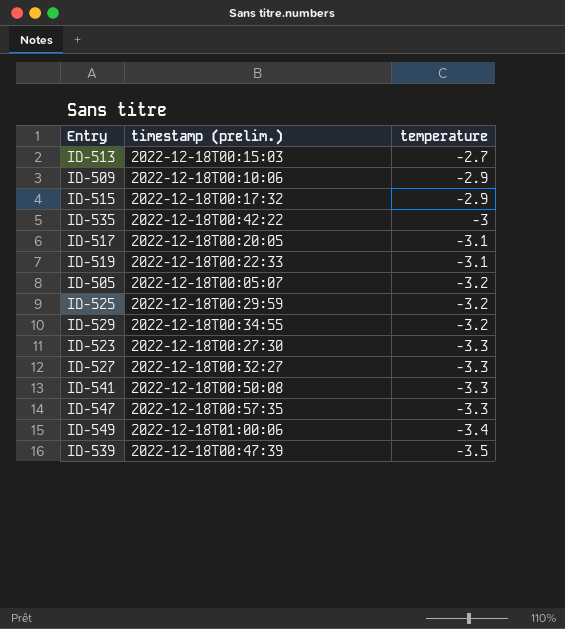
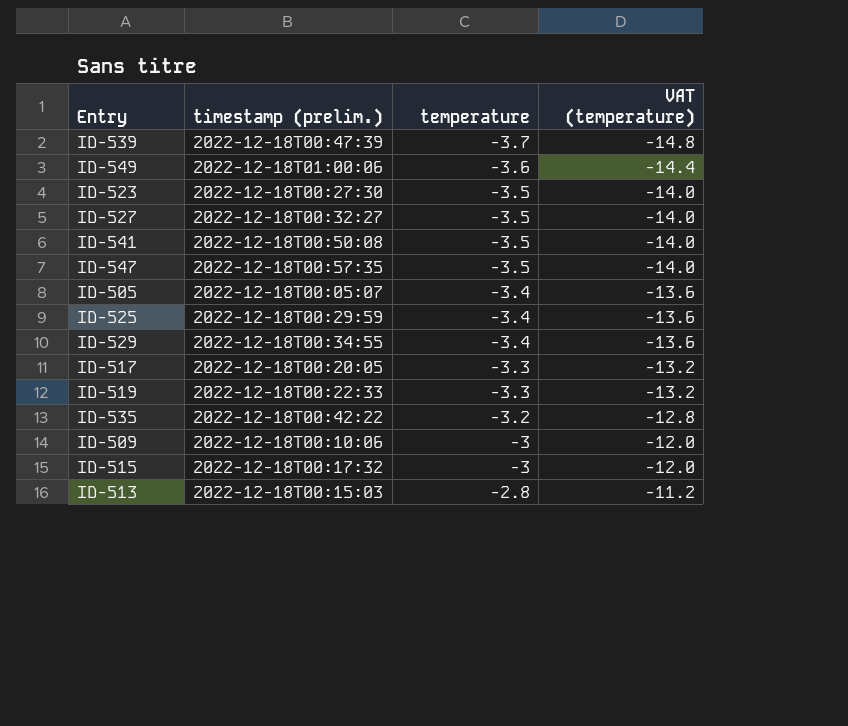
row order: temperature descending -> temperature ascending
column VAT (temperature) | formula: none -> [temperature] * 4
ID-539 | temperature: -3.5 -> -3.7
ID-549 | temperature: -3.4 -> -3.6
ID-523 | temperature: -3.3 -> -3.5
ID-527 | temperature: -3.3 -> -3.5
ID-541 | temperature: -3.3 -> -3.5
ID-547 | temperature: -3.3 -> -3.5
ID-505 | temperature: -3.2 -> -3.4
ID-525 | temperature: -3.2 -> -3.4
ID-529 | temperature: -3.2 -> -3.4
ID-517 | temperature: -3.1 -> -3.3
ID-519 | temperature: -3.1 -> -3.3
ID-535 | temperature: -3 -> -3.2
ID-509 | temperature: -2.9 -> -3
ID-515 | temperature: -2.9 -> -3
ID-513 | temperature: -2.7 -> -2.8

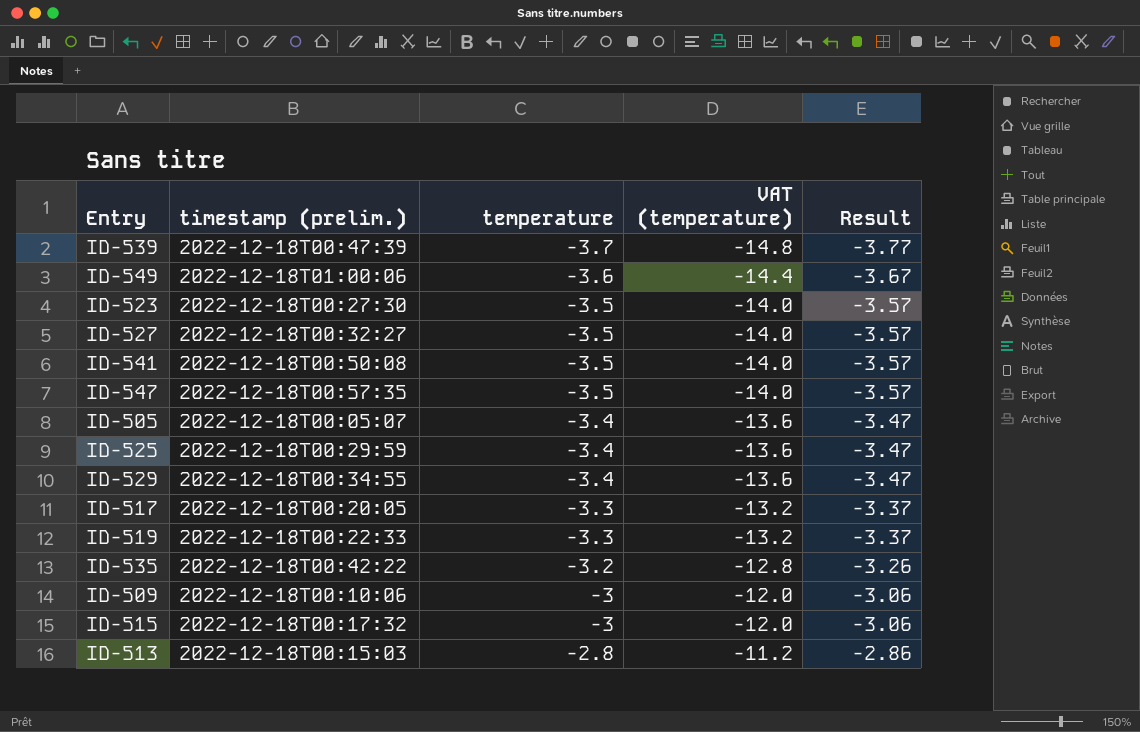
column Result | formula: none -> [temperature] * 1.02

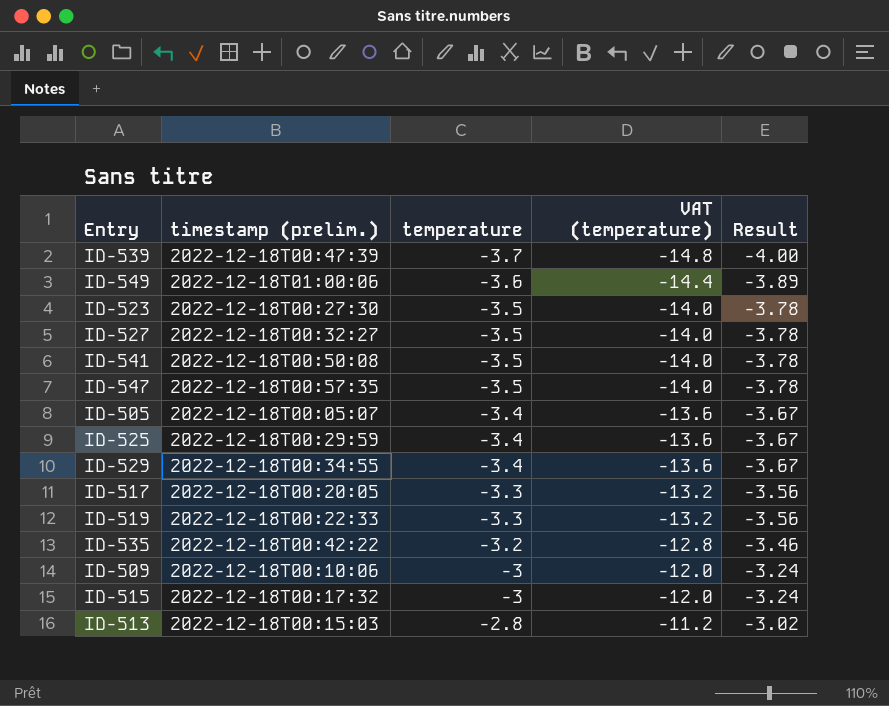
column Result | formula: [temperature] * 1.02 -> [temperature] * 1.08

